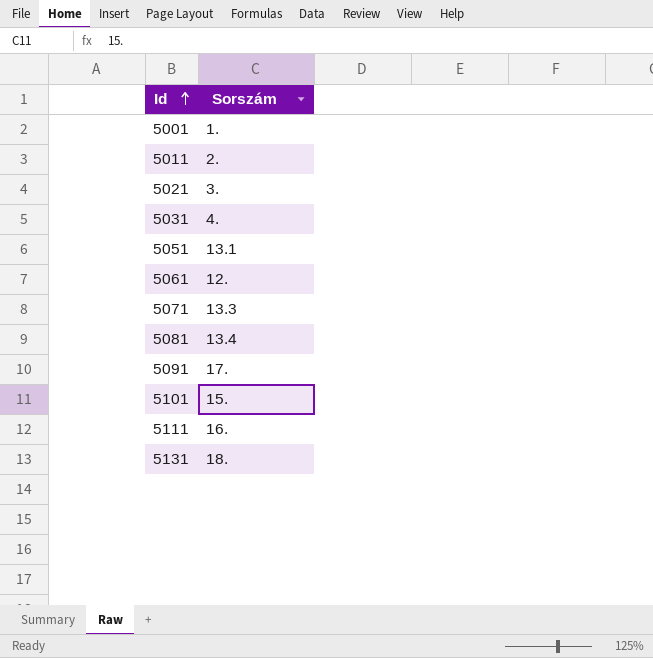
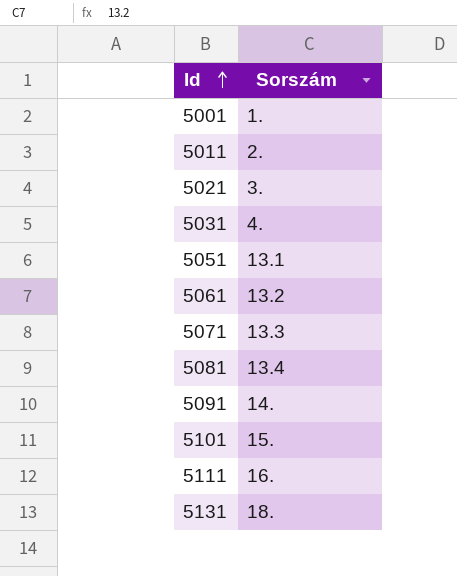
5061 | Sorszám: 12. -> 13.2
5091 | Sorszám: 17. -> 14.

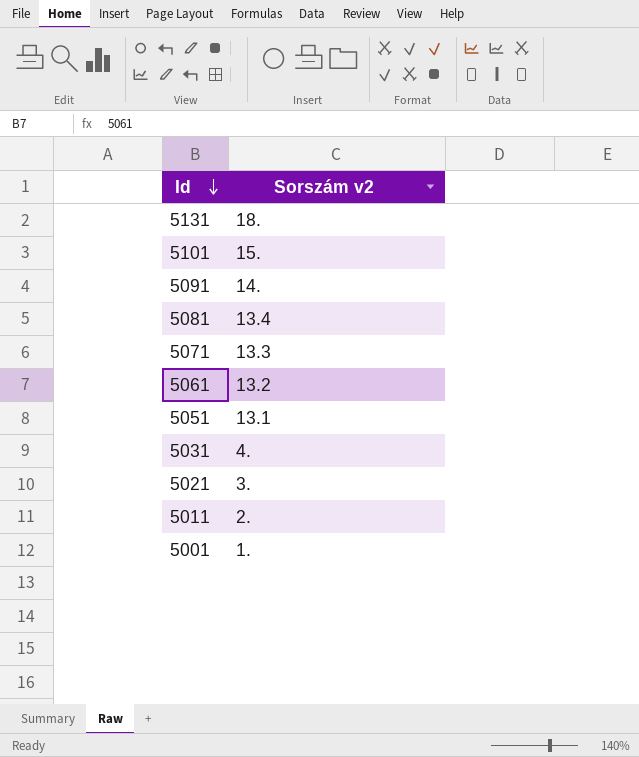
row order: Id ascending -> Id descending
column name: Sorszám -> Sorszám v2
row 5111: 16. -> none

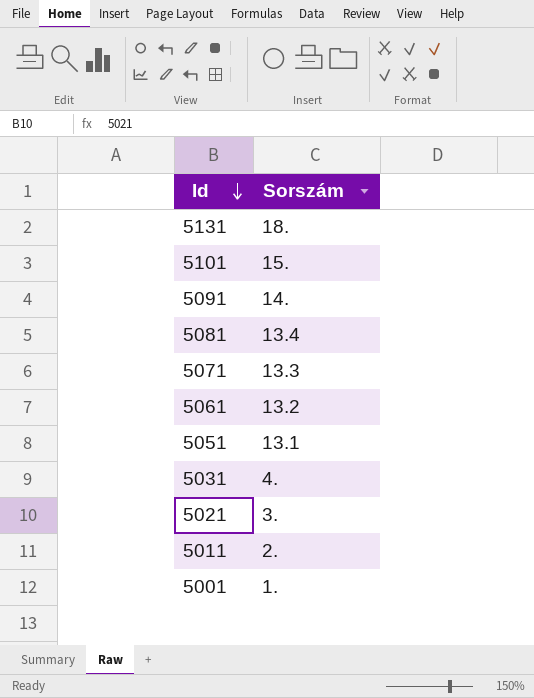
column name: Sorszám v2 -> Sorszám

